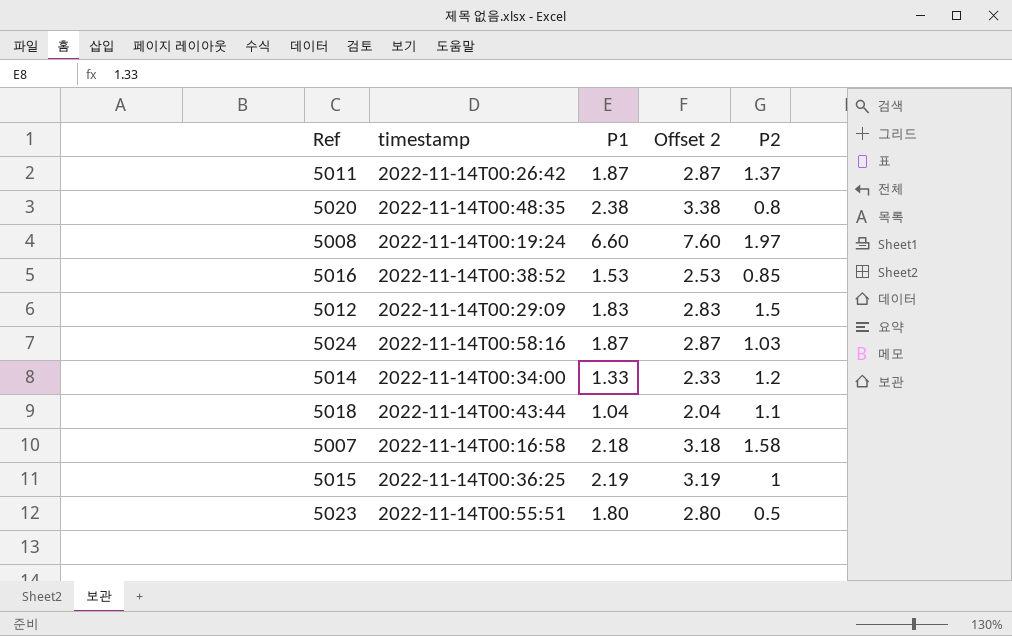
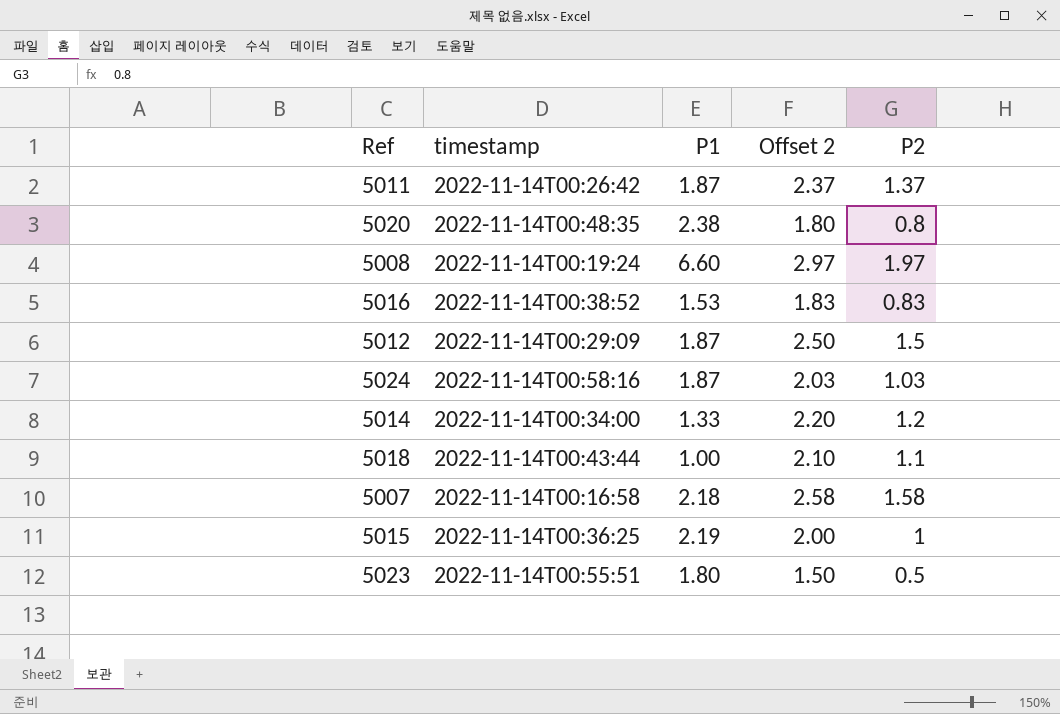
column Offset 2 | formula: [P1] + 1 -> [P2] + 1
5016 | P2: 0.85 -> 0.83
5012 | P1: 1.83 -> 1.87
5018 | P1: 1.04 -> 1.00

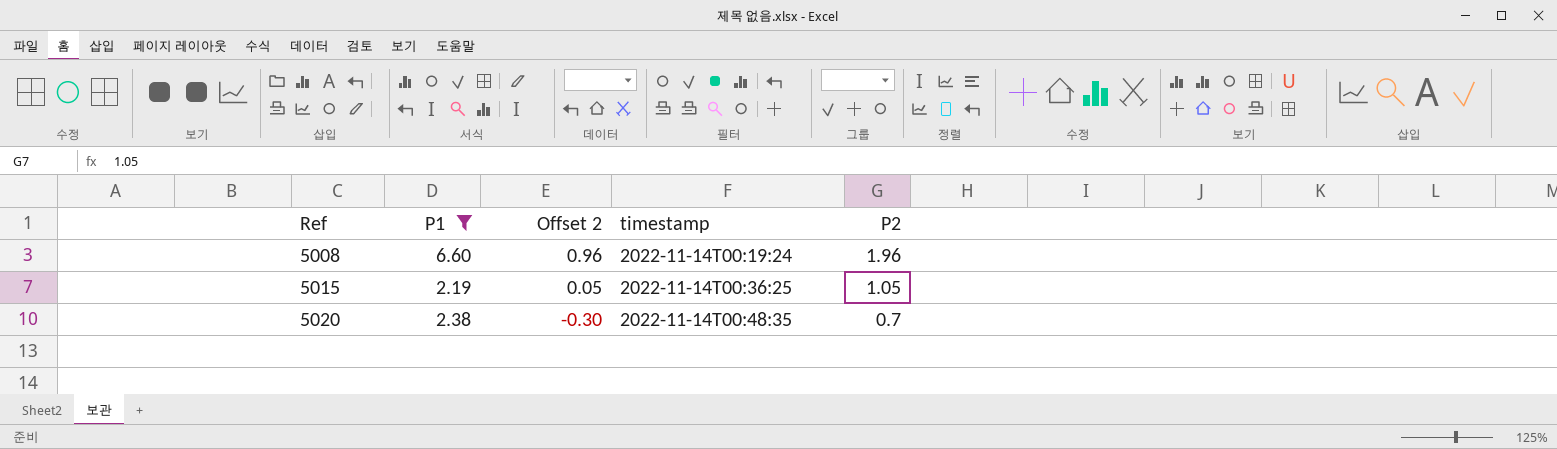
filter: none -> P1 >= 2.19
row order: none -> Ref ascending
column Offset 2 | formula: [P2] + 1 -> [P2] - 1
column timestamp | position: 2 -> 4
5008 | P2: 1.97 -> 1.96
5015 | P2: 1 -> 1.05
5020 | P2: 0.8 -> 0.7

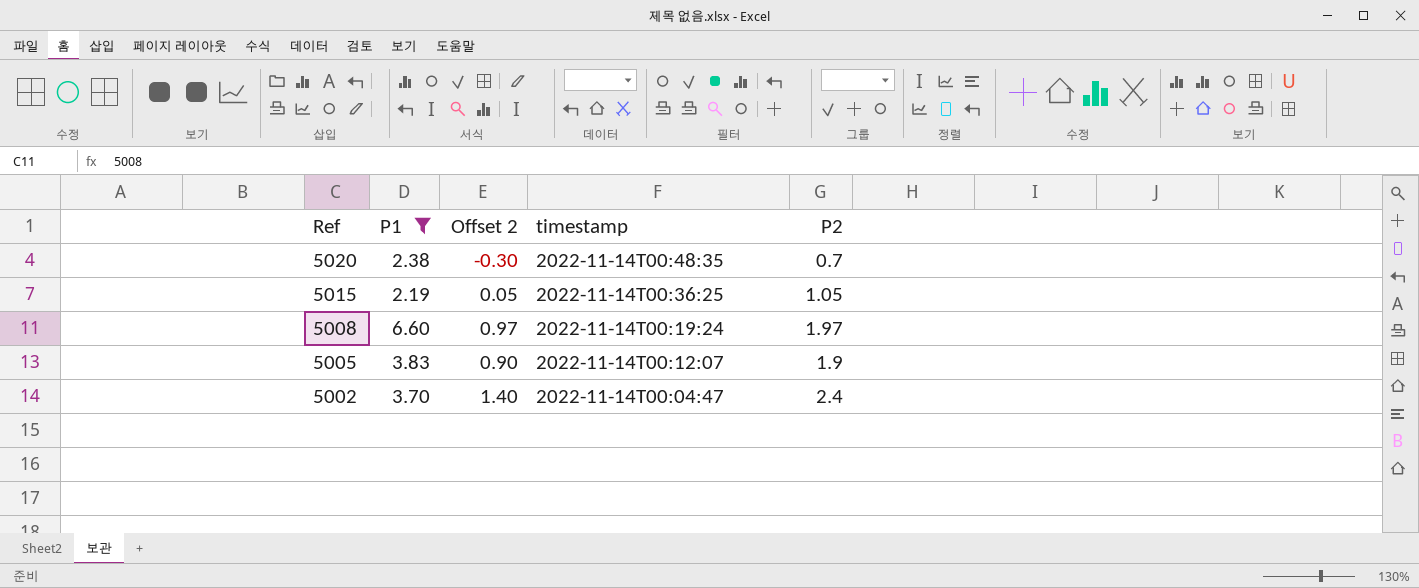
row order: Ref ascending -> Ref descending
5008 | Offset 2: 0.96 -> 0.97
5008 | P2: 1.96 -> 1.97
row 5005: none -> 3.83 | 0.90 | 2022-11-14T00:12:07 | 1.9
row 5002: none -> 3.70 | 1.40 | 2022-11-14T00:04:47 | 2.4

